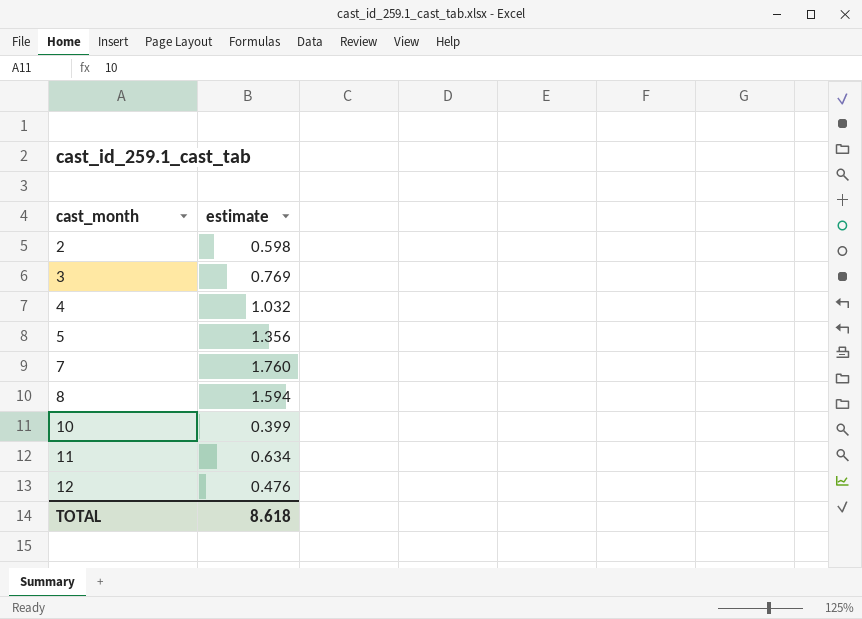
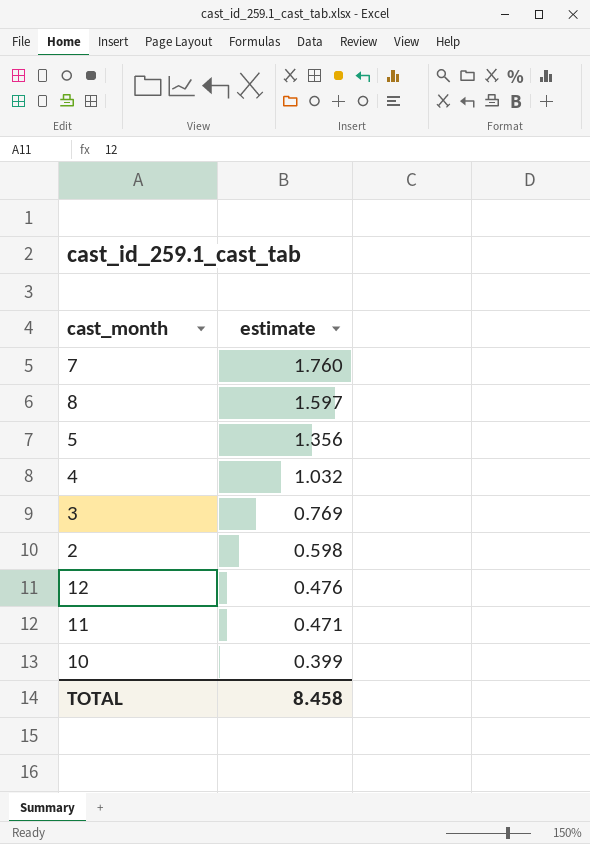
row order: cast_month ascending -> estimate descending
8 | estimate: 1.594 -> 1.597
11 | estimate: 0.634 -> 0.471
TOTAL | estimate: 8.618 -> 8.458

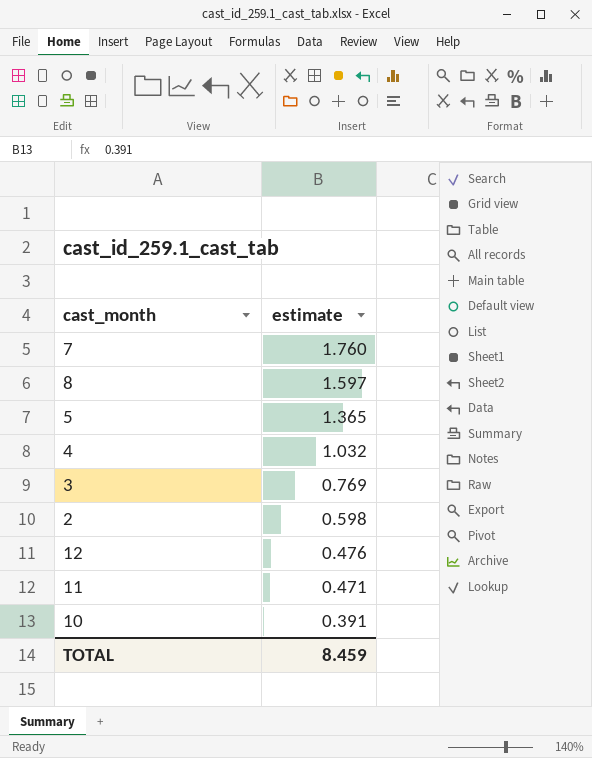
5 | estimate: 1.356 -> 1.365
10 | estimate: 0.399 -> 0.391
TOTAL | estimate: 8.458 -> 8.459

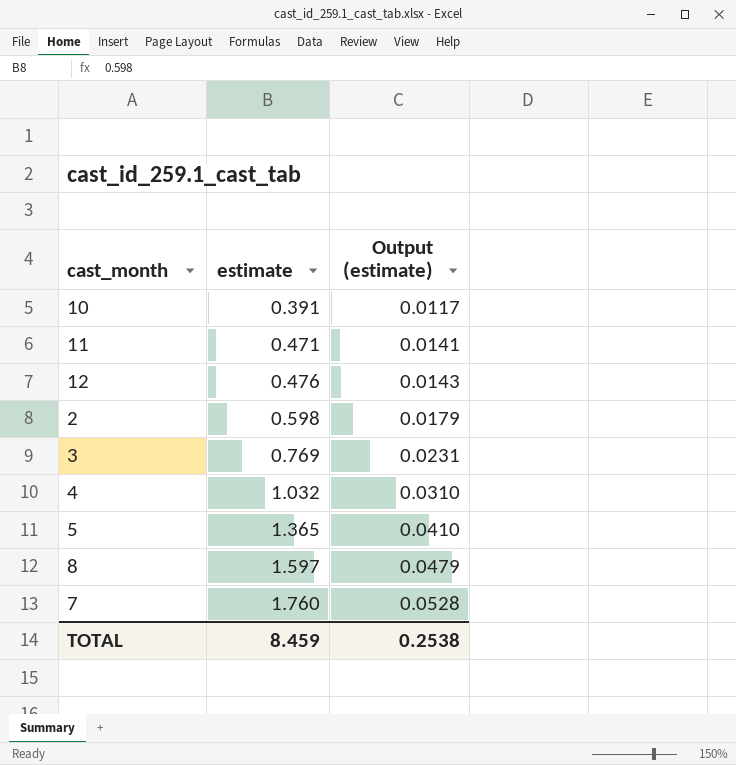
row order: estimate descending -> estimate ascending
column Output (estimate) | formula: none -> [estimate] * 0.03

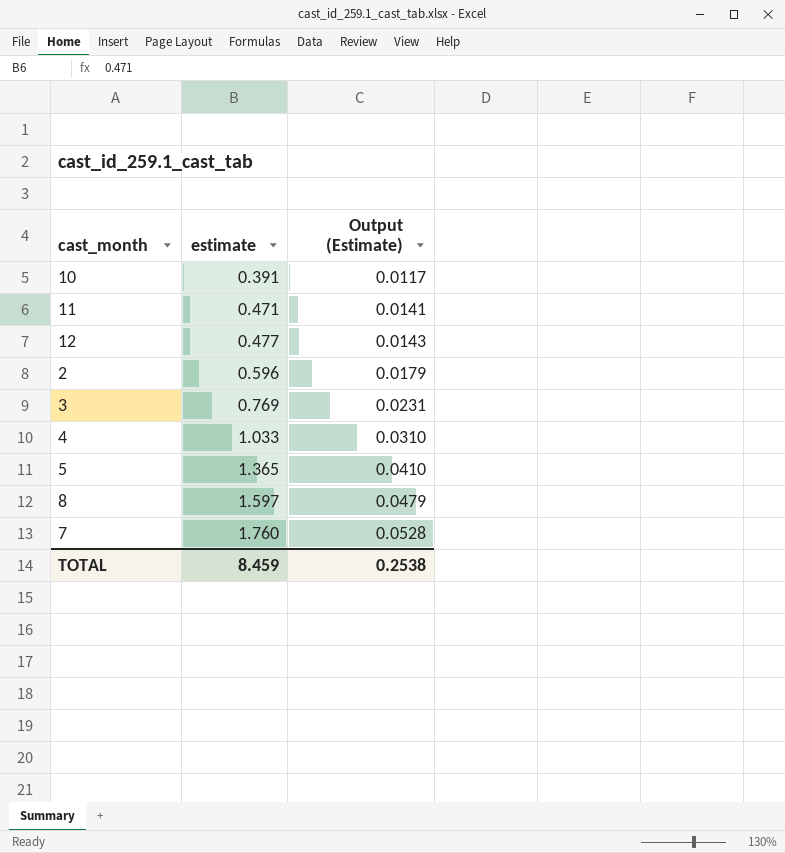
column name: Output (estimate) -> Output (Estimate)
12 | estimate: 0.476 -> 0.477
2 | estimate: 0.598 -> 0.596
4 | estimate: 1.032 -> 1.033

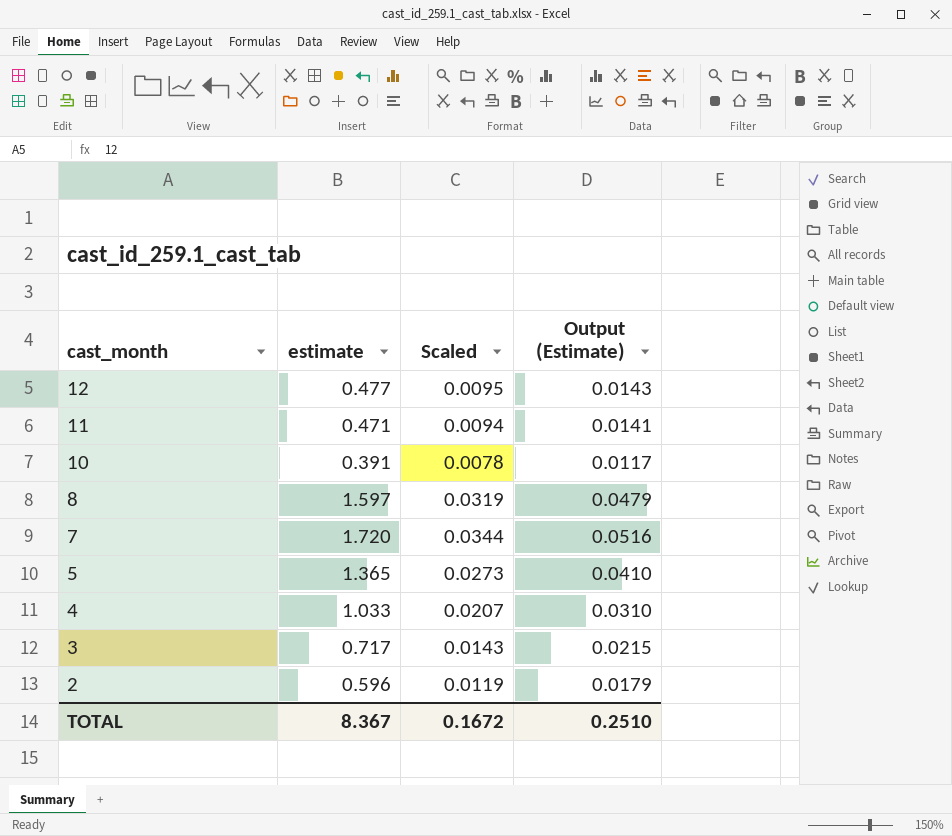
row order: estimate ascending -> cast_month descending
column Scaled | formula: none -> [estimate] * 0.02
7 | estimate: 1.760 -> 1.720
7 | Output (Estimate): 0.0528 -> 0.0516
3 | estimate: 0.769 -> 0.717
3 | Output (Estimate): 0.0231 -> 0.0215
TOTAL | estimate: 8.459 -> 8.367
TOTAL | Output (Estimate): 0.2538 -> 0.2510

